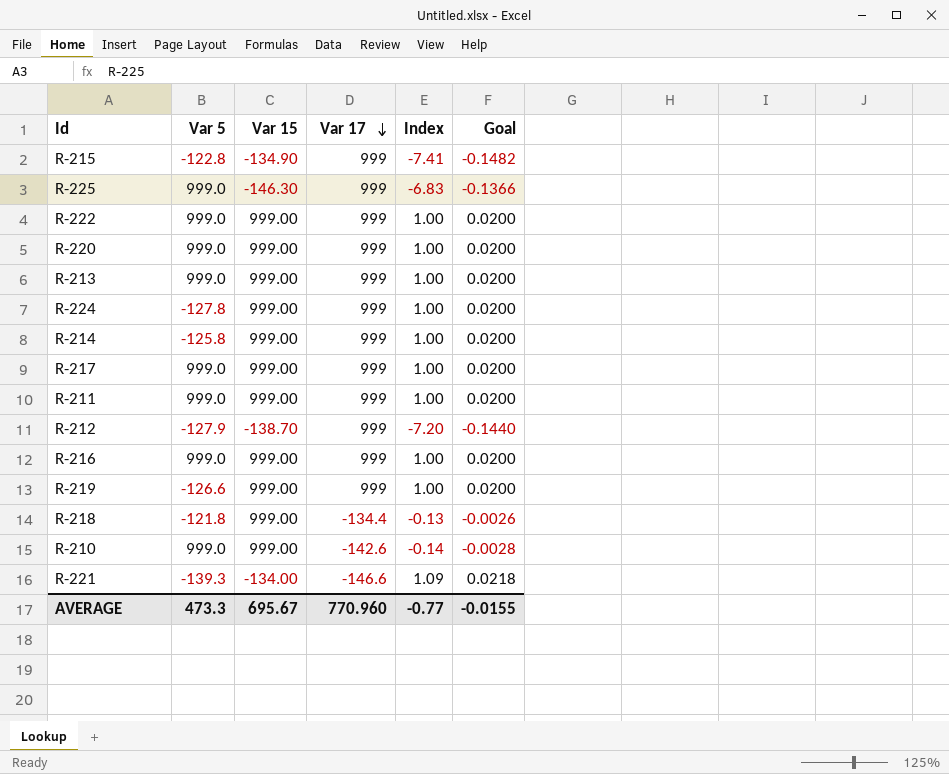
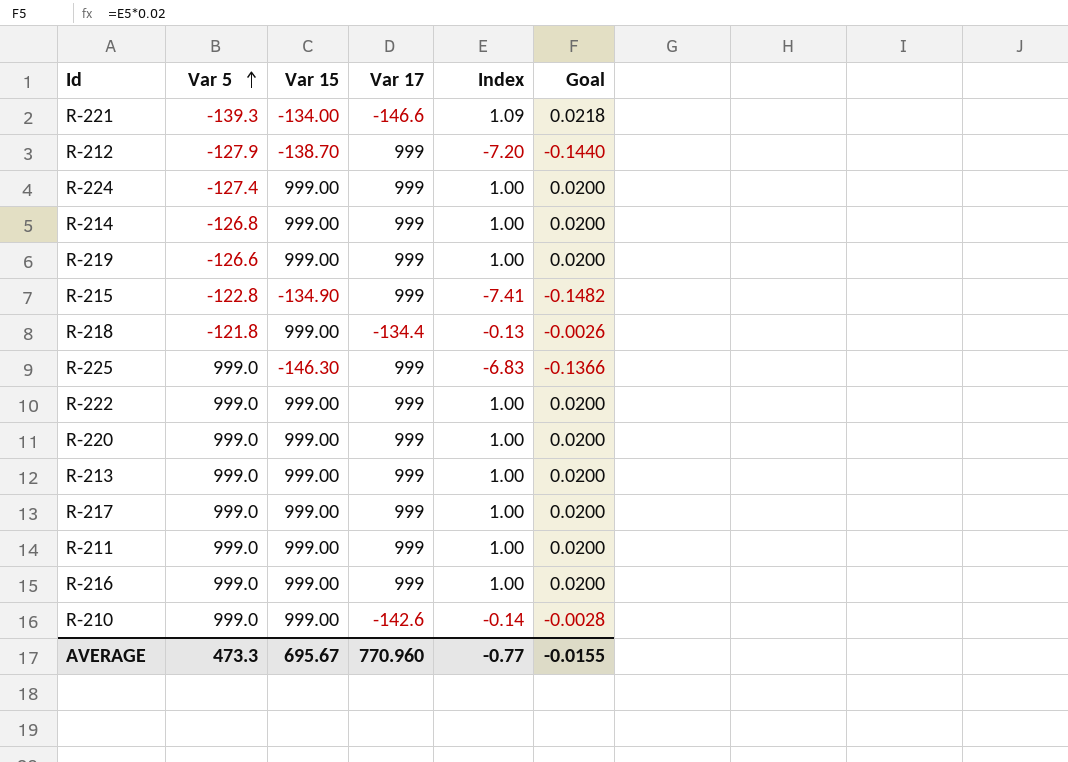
row order: Var 17 descending -> Var 5 ascending
R-224 | Var 5: -127.8 -> -127.4
R-214 | Var 5: -125.8 -> -126.8

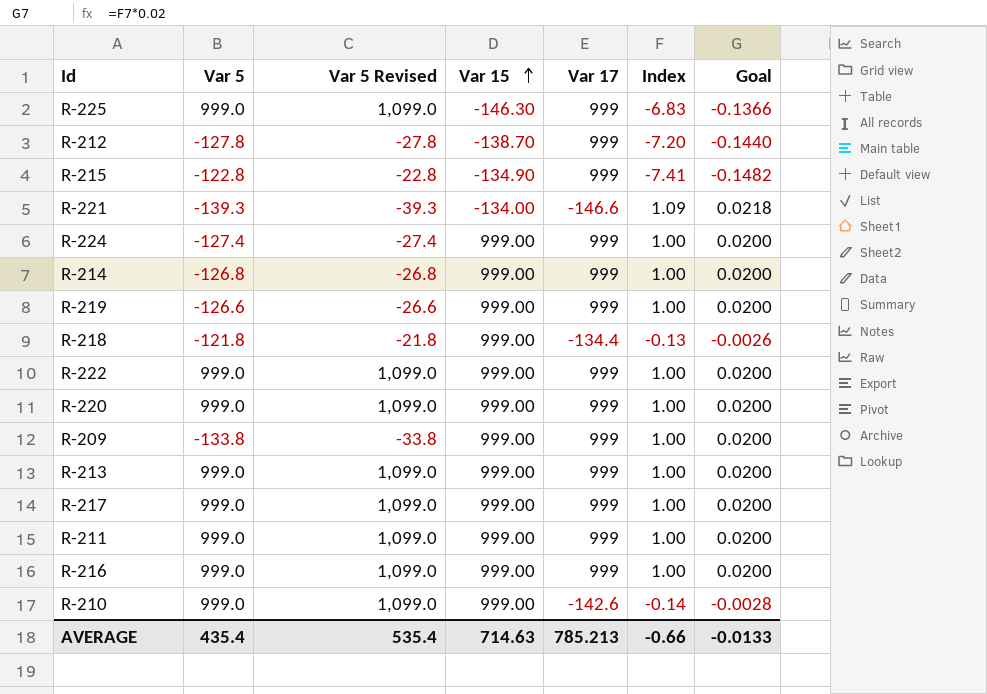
row order: Var 5 ascending -> Var 15 ascending
column Var 5 Revised | formula: none -> [Var 5] + 100
R-212 | Var 5: -127.9 -> -127.8
row R-209: none -> -133.8 | -33.8 | 999.00 | 999 | 1.00 | 0.0200
AVERAGE | Var 5: 473.3 -> 435.4
AVERAGE | Var 15: 695.67 -> 714.63
AVERAGE | Var 17: 770.960 -> 785.213
AVERAGE | Index: -0.77 -> -0.66
AVERAGE | Goal: -0.0155 -> -0.0133

